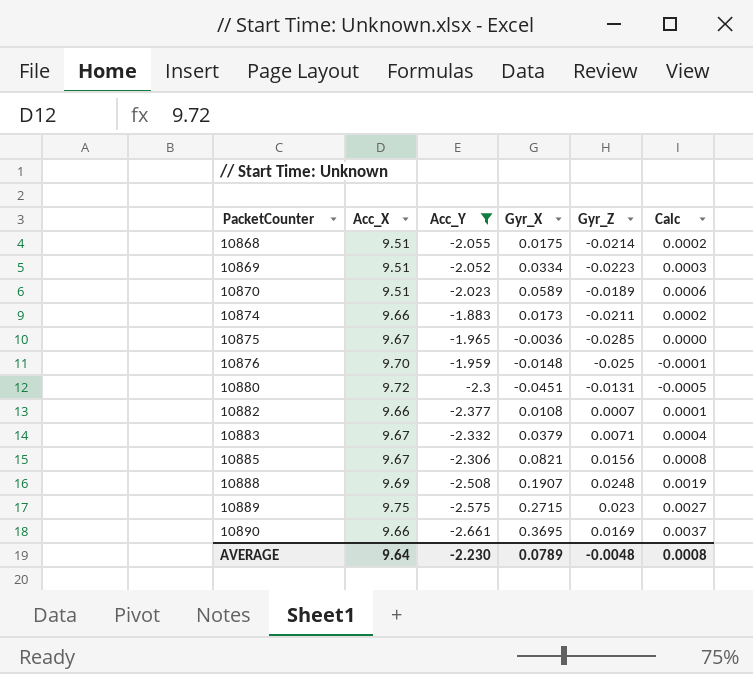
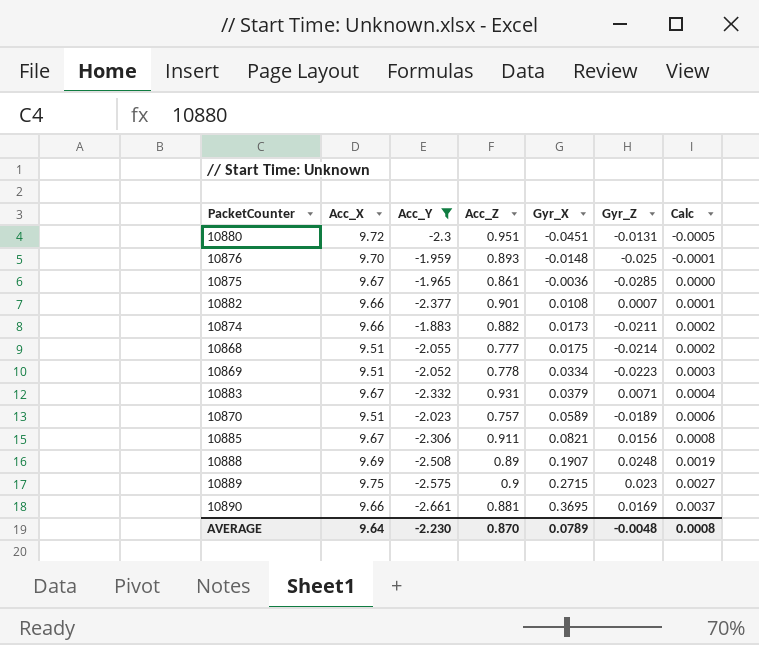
row order: PacketCounter ascending -> Gyr_X ascending
column Acc_Z | position: none -> 4

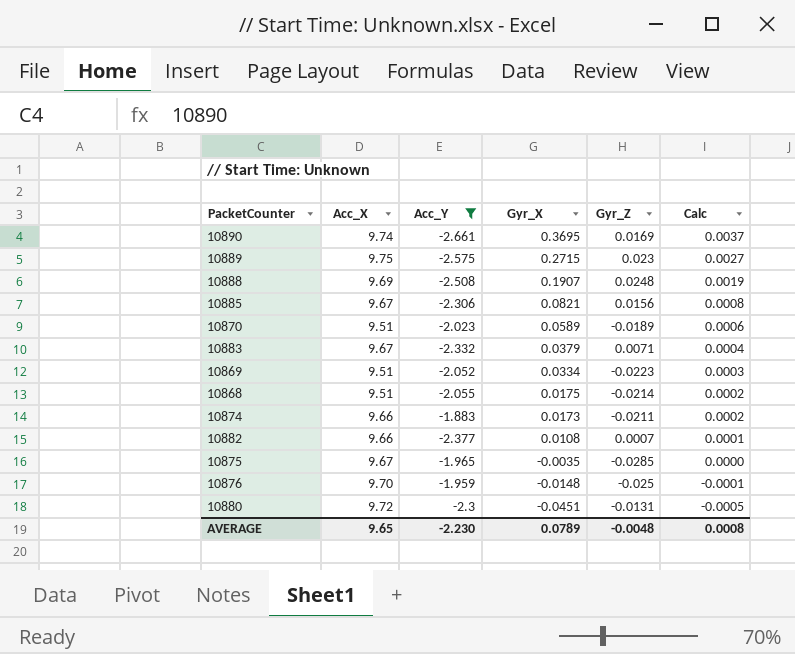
row order: Gyr_X ascending -> Gyr_X descending
column Acc_Z | position: 4 -> none
10890 | Acc_X: 9.66 -> 9.74
10875 | Gyr_X: -0.0036 -> -0.0035
AVERAGE | Acc_X: 9.64 -> 9.65

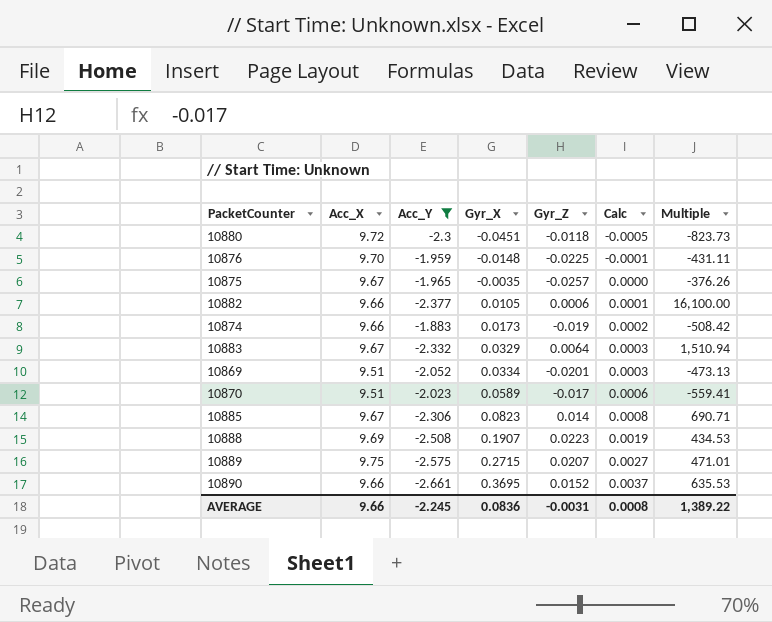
row order: Gyr_X descending -> Gyr_X ascending
column Multiple | formula: none -> [Acc_X] / [Gyr_Z]
row 10868: 9.51 | -2.055 | 0.0175 | -0.0214 | 0.0002 -> none
10880 | Gyr_Z: -0.0131 -> -0.0118
10876 | Gyr_Z: -0.025 -> -0.0225
10875 | Gyr_Z: -0.0285 -> -0.0257
10882 | Gyr_X: 0.0108 -> 0.0105
10882 | Gyr_Z: 0.0007 -> 0.0006
10874 | Gyr_Z: -0.0211 -> -0.019
10883 | Gyr_X: 0.0379 -> 0.0329
10883 | Gyr_Z: 0.0071 -> 0.0064
10883 | Calc: 0.0004 -> 0.0003
10869 | Gyr_Z: -0.0223 -> -0.0201
10870 | Gyr_Z: -0.0189 -> -0.017
10885 | Gyr_X: 0.0821 -> 0.0823
10885 | Gyr_Z: 0.0156 -> 0.014
10888 | Gyr_Z: 0.0248 -> 0.0223
10889 | Gyr_Z: 0.023 -> 0.0207
10890 | Acc_X: 9.74 -> 9.66
10890 | Gyr_Z: 0.0169 -> 0.0152
AVERAGE | Acc_X: 9.65 -> 9.66
AVERAGE | Acc_Y: -2.230 -> -2.245
AVERAGE | Gyr_X: 0.0789 -> 0.0836
AVERAGE | Gyr_Z: -0.0048 -> -0.0031

